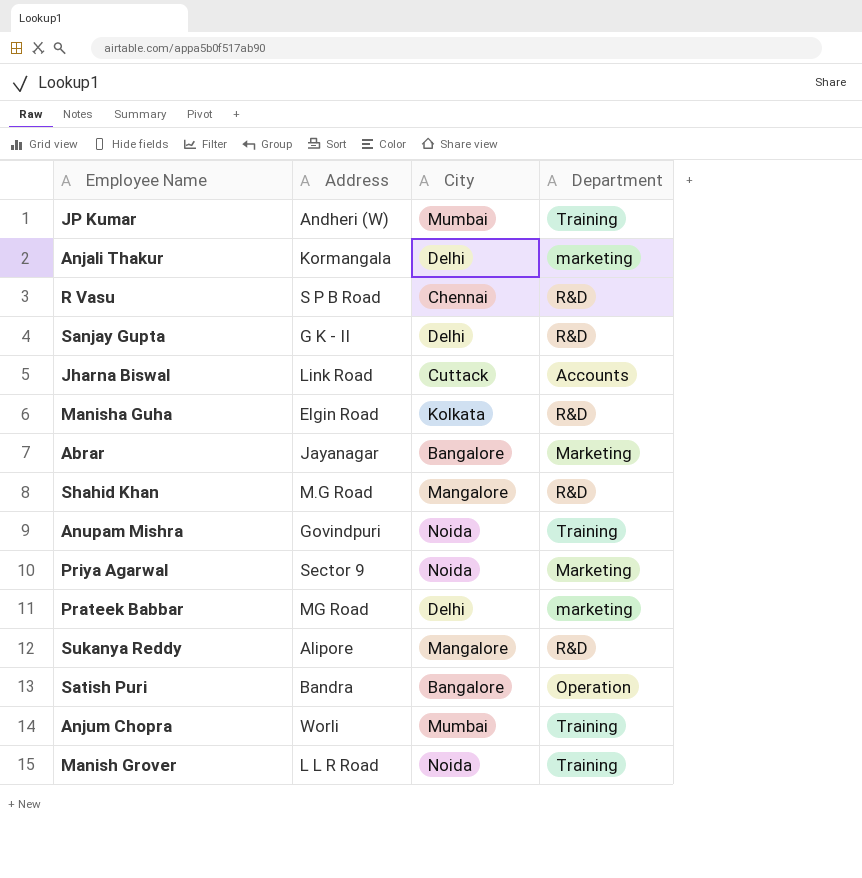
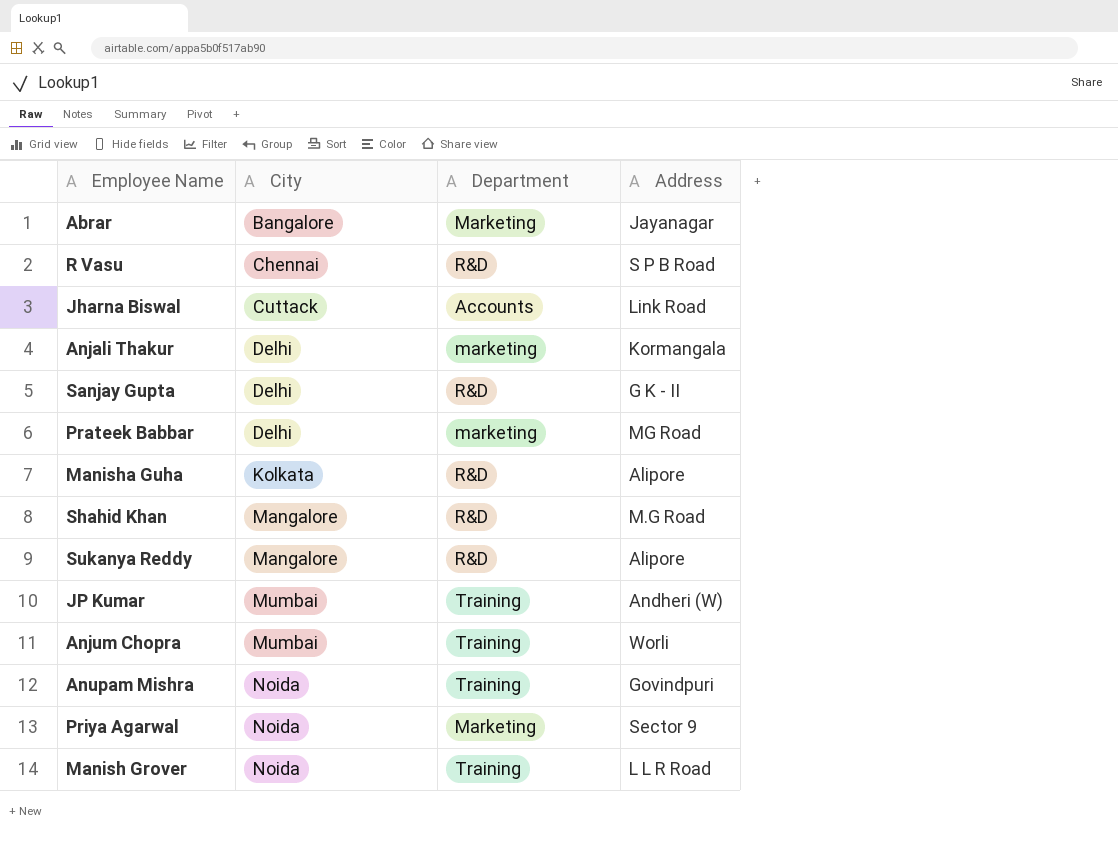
row order: none -> City ascending
column Address | position: 2 -> 4
row Satish Puri: Bandra | Bangalore | Operation -> none
Manisha Guha | Address: Elgin Road -> Alipore

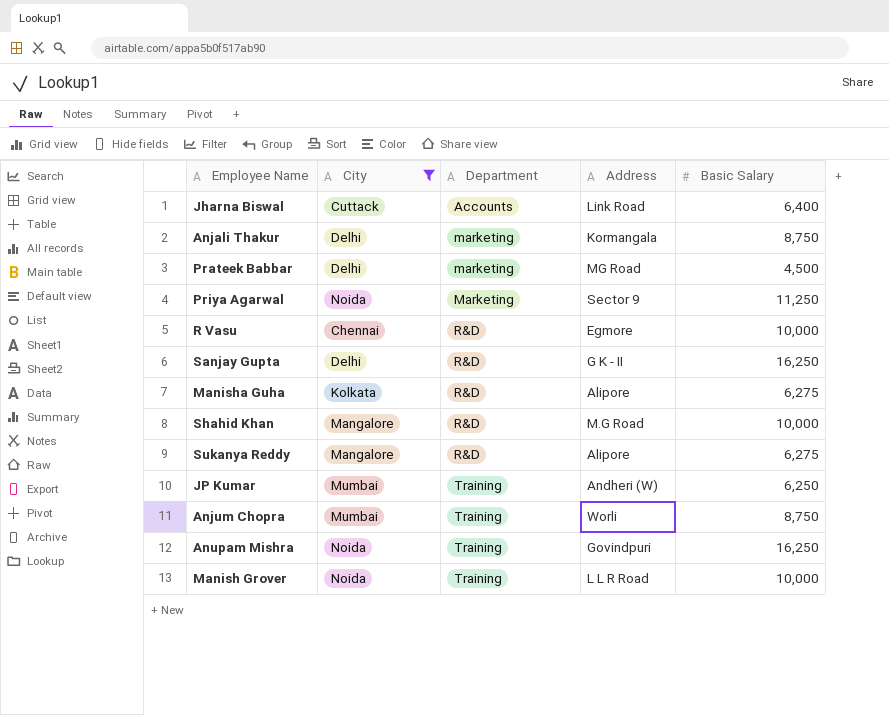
filter: none -> City != Bangalore
row order: City ascending -> Department ascending
column Basic Salary | position: none -> 5
R Vasu | Address: S P B Road -> Egmore

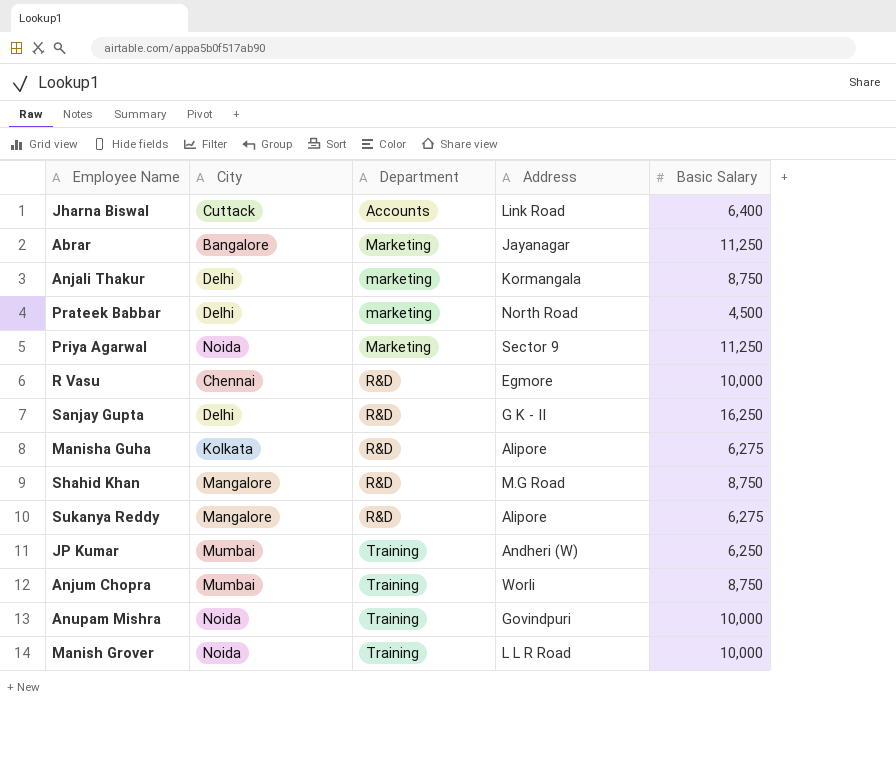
filter: City != Bangalore -> none
Prateek Babbar | Address: MG Road -> North Road
Shahid Khan | Basic Salary: 10,000 -> 8,750
Anupam Mishra | Basic Salary: 16,250 -> 10,000

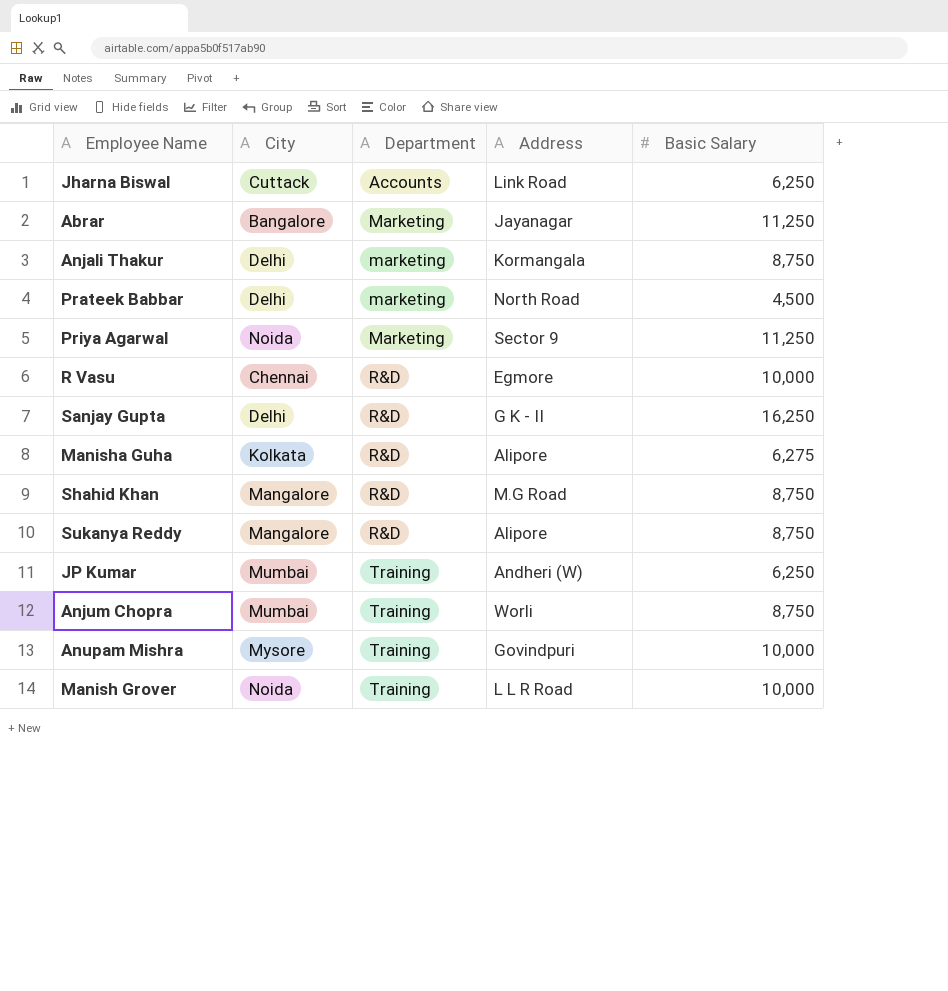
Jharna Biswal | Basic Salary: 6,400 -> 6,250
Sukanya Reddy | Basic Salary: 6,275 -> 8,750
Anupam Mishra | City: Noida -> Mysore

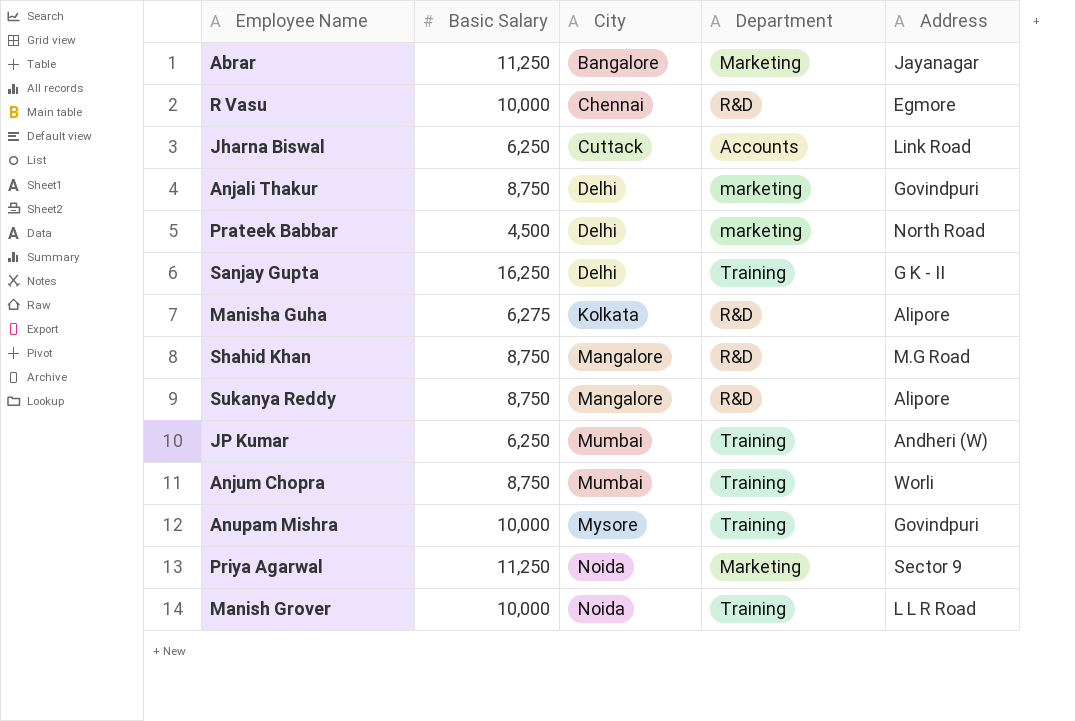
row order: Department ascending -> City ascending
column Basic Salary | position: 5 -> 2
Anjali Thakur | Address: Kormangala -> Govindpuri
Sanjay Gupta | Department: R&D -> Training

